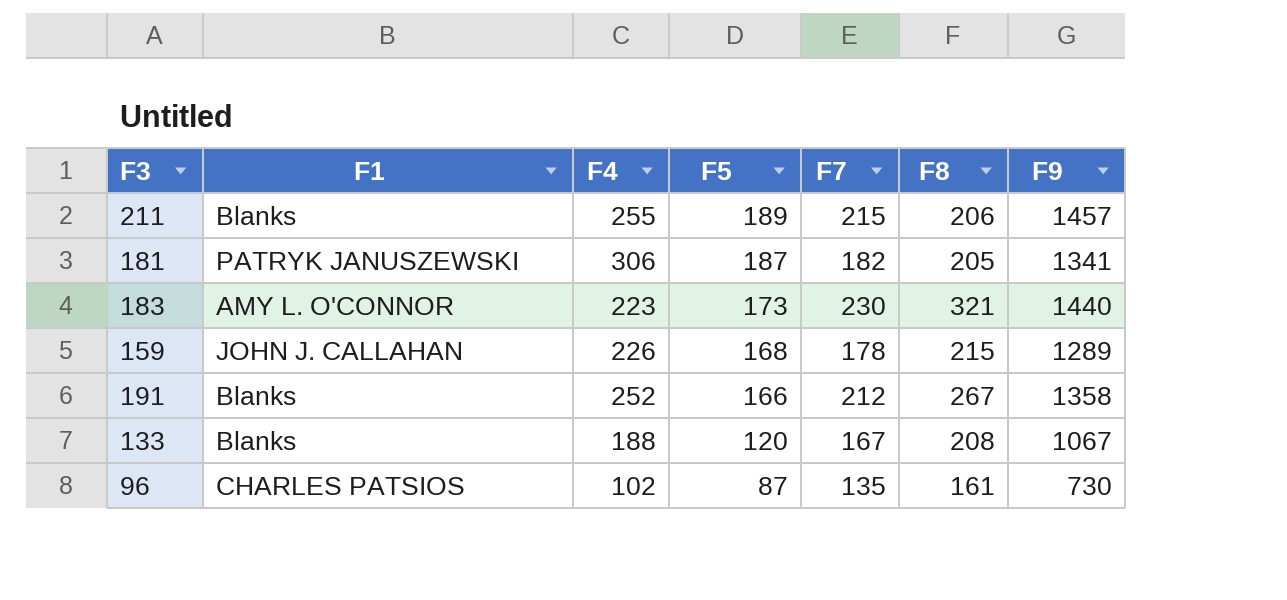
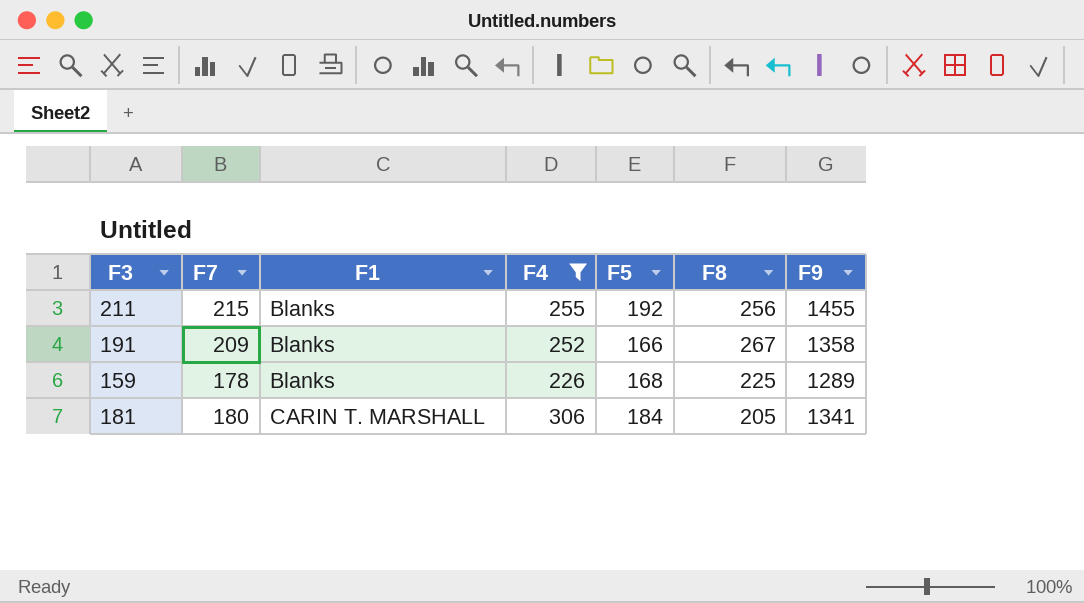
filter: none -> F4 >= 226
row order: F5 descending -> F1 ascending
column F7 | position: 5 -> 2
211 | F5: 189 -> 192
211 | F8: 206 -> 256
211 | F9: 1457 -> 1455
191 | F7: 212 -> 209
159 | F1: JOHN J. CALLAHAN -> Blanks
159 | F8: 215 -> 225
181 | F7: 182 -> 180
181 | F1: PATRYK JANUSZEWSKI -> CARIN T. MARSHALL
181 | F5: 187 -> 184

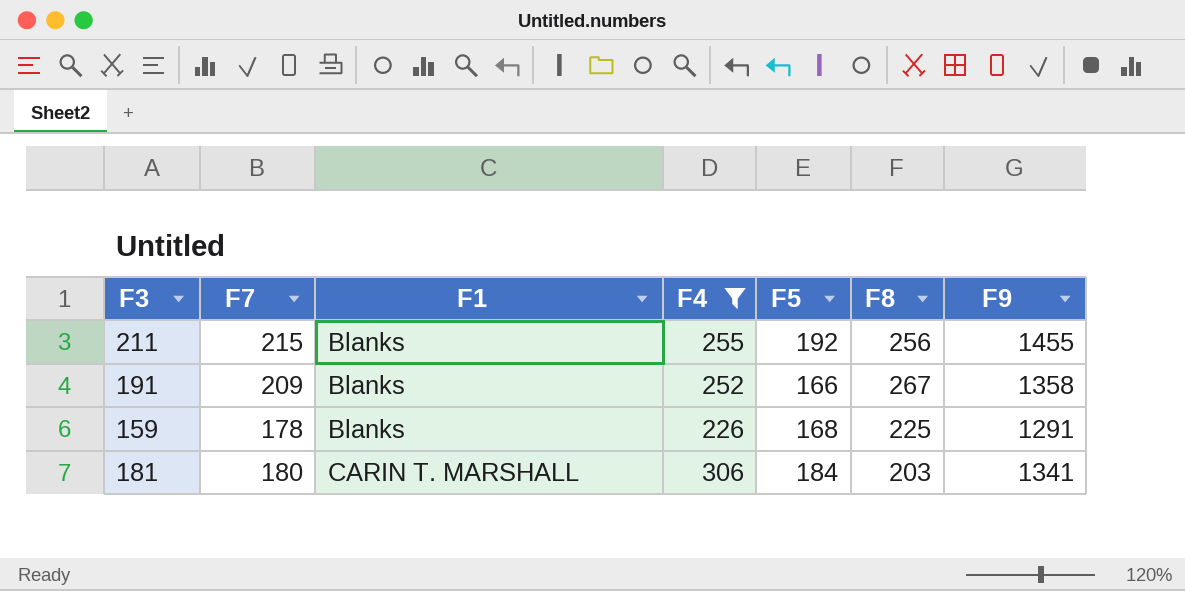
159 | F9: 1289 -> 1291
181 | F8: 205 -> 203

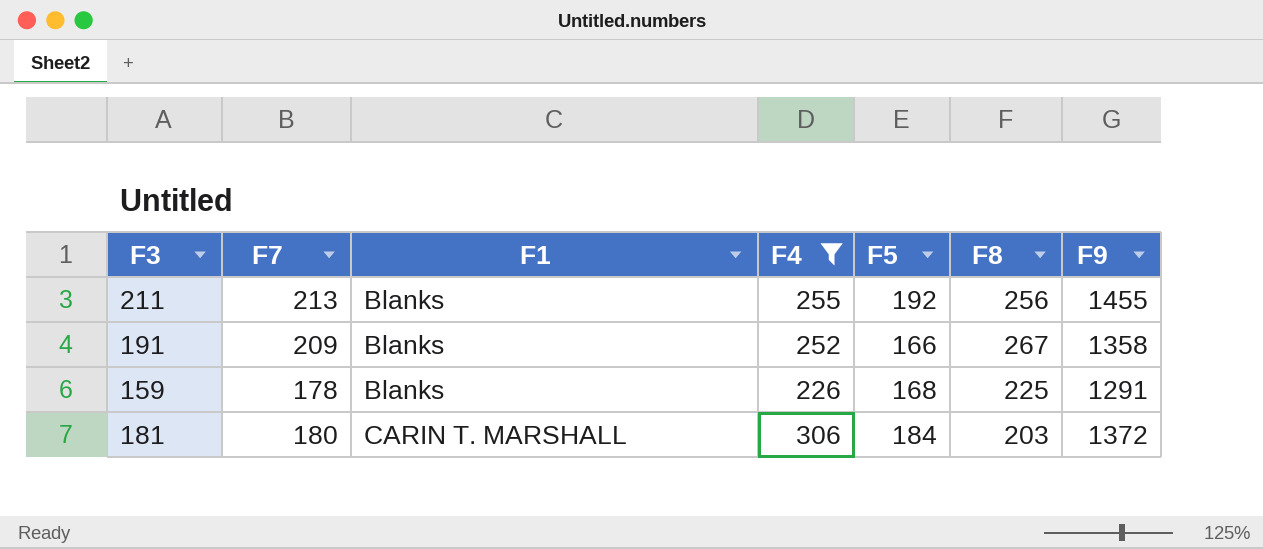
211 | F7: 215 -> 213
181 | F9: 1341 -> 1372

